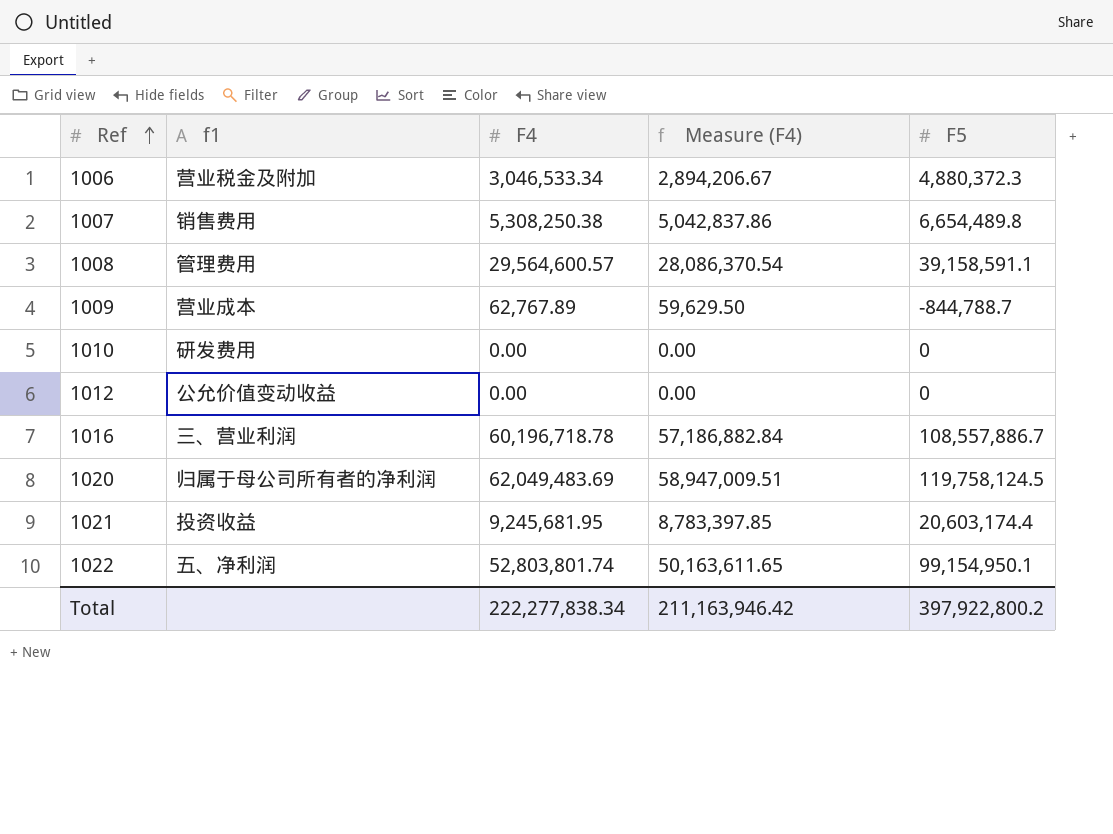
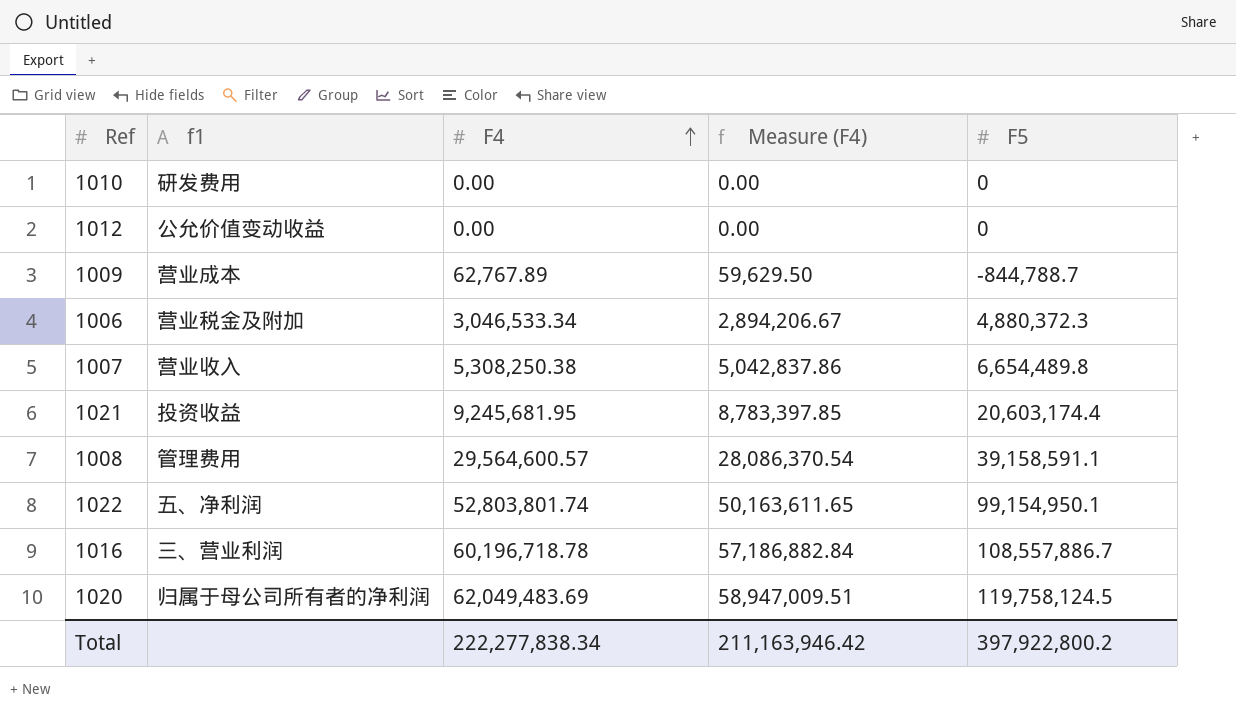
row order: Ref ascending -> F4 ascending
1007 | f1: 销售费用 -> 营业收入

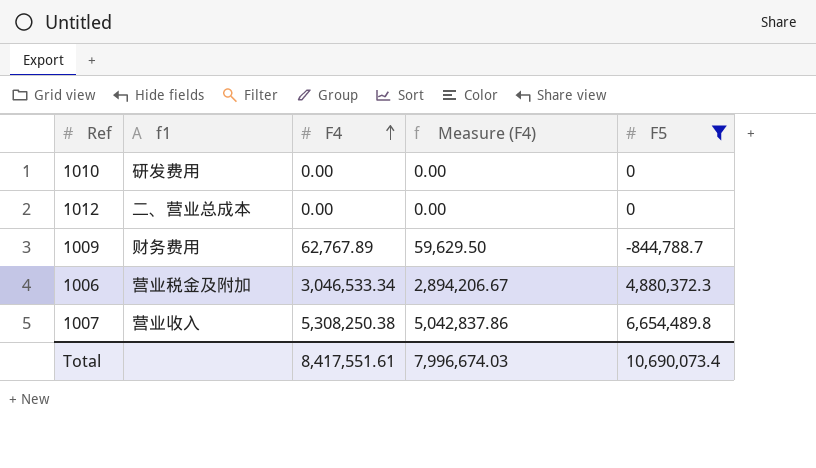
filter: none -> F5 <= 6,654,489.8
1012 | f1: 公允价值变动收益 -> 二、营业总成本
1009 | f1: 营业成本 -> 财务费用
Total | F4: 222,277,838.34 -> 8,417,551.61
Total | Measure (F4): 211,163,946.42 -> 7,996,674.03
Total | F5: 397,922,800.2 -> 10,690,073.4

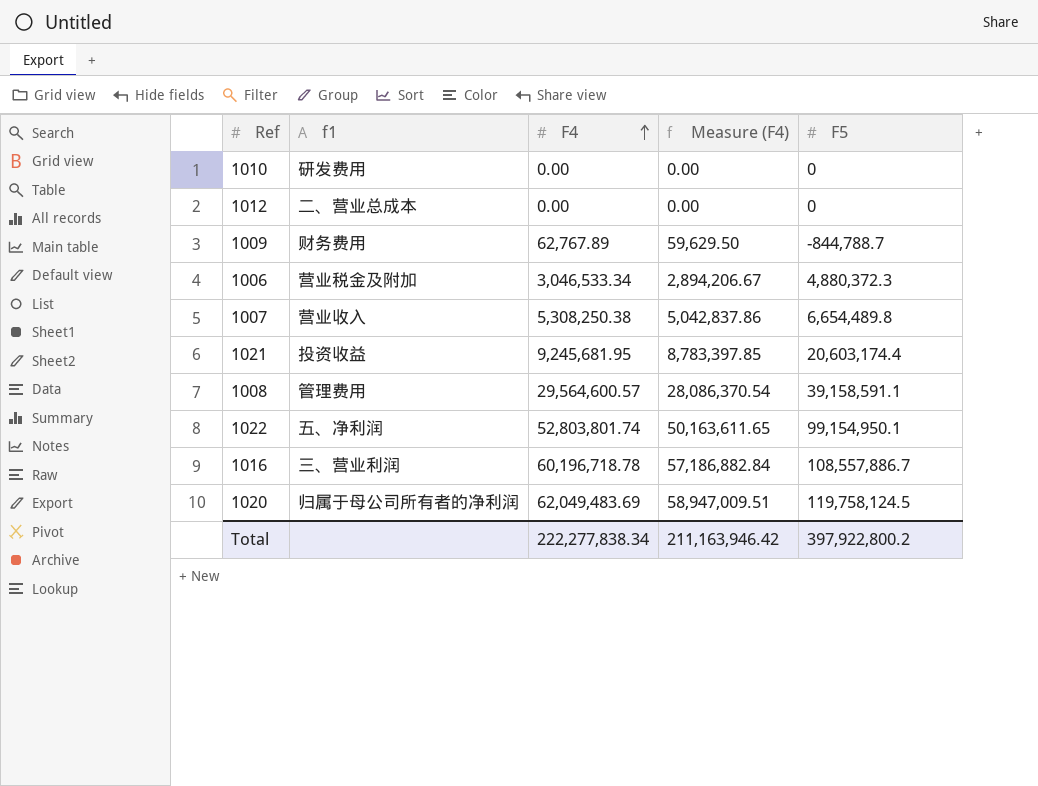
filter: F5 <= 6,654,489.8 -> none
Total | F4: 8,417,551.61 -> 222,277,838.34
Total | Measure (F4): 7,996,674.03 -> 211,163,946.42
Total | F5: 10,690,073.4 -> 397,922,800.2

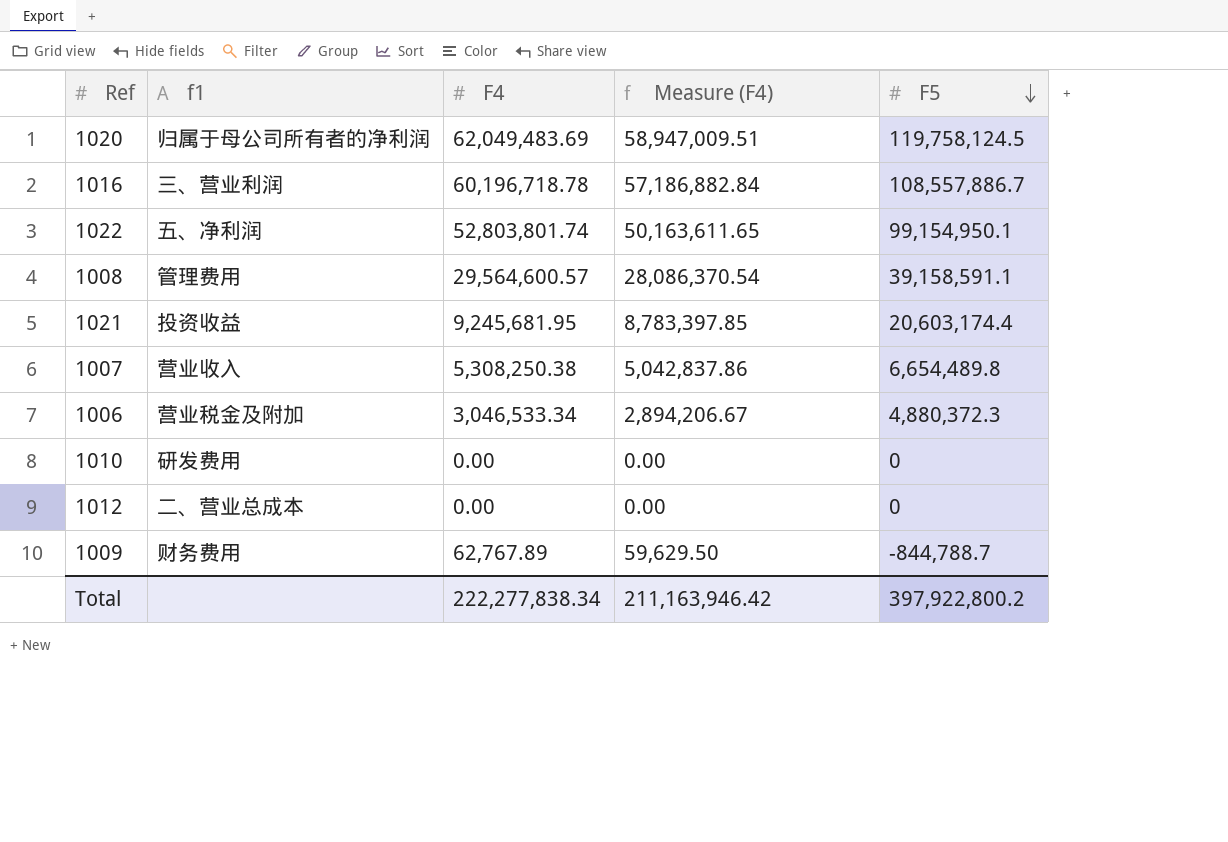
row order: F4 ascending -> F5 descending

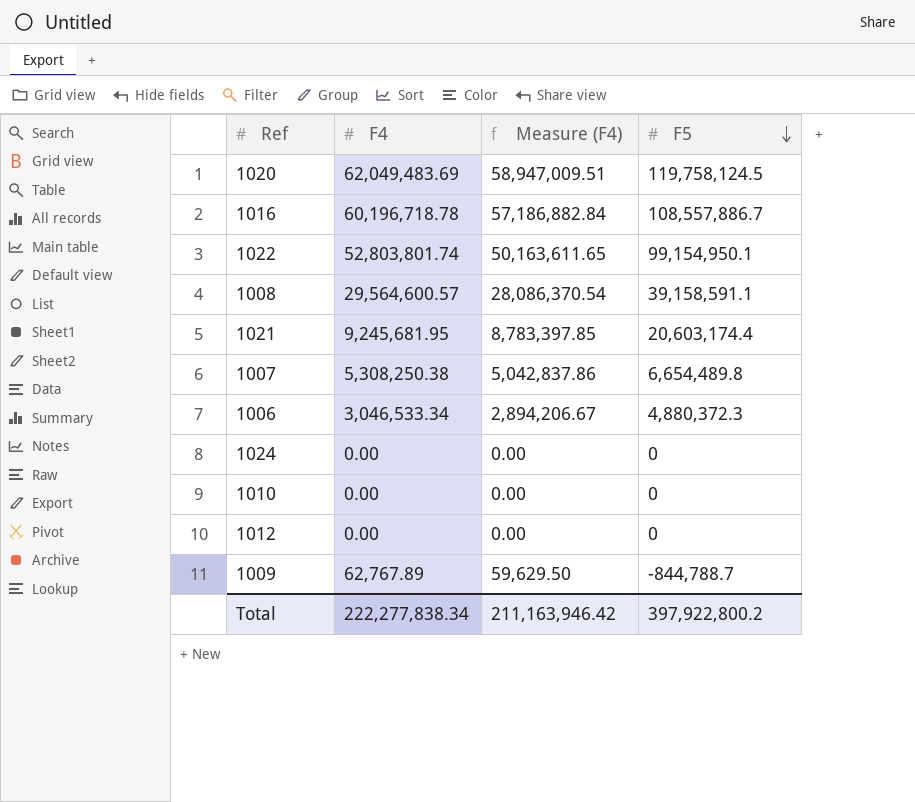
column f1 | position: 2 -> none
row 1024: none -> 0.00 | 0.00 | 0

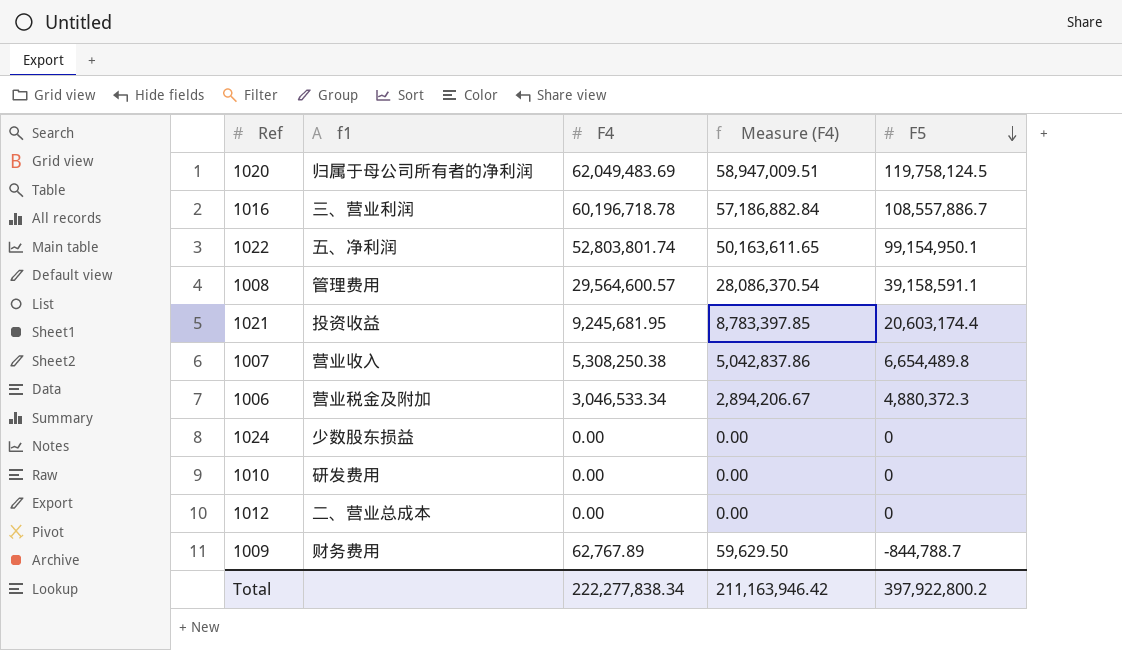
column f1 | position: none -> 2

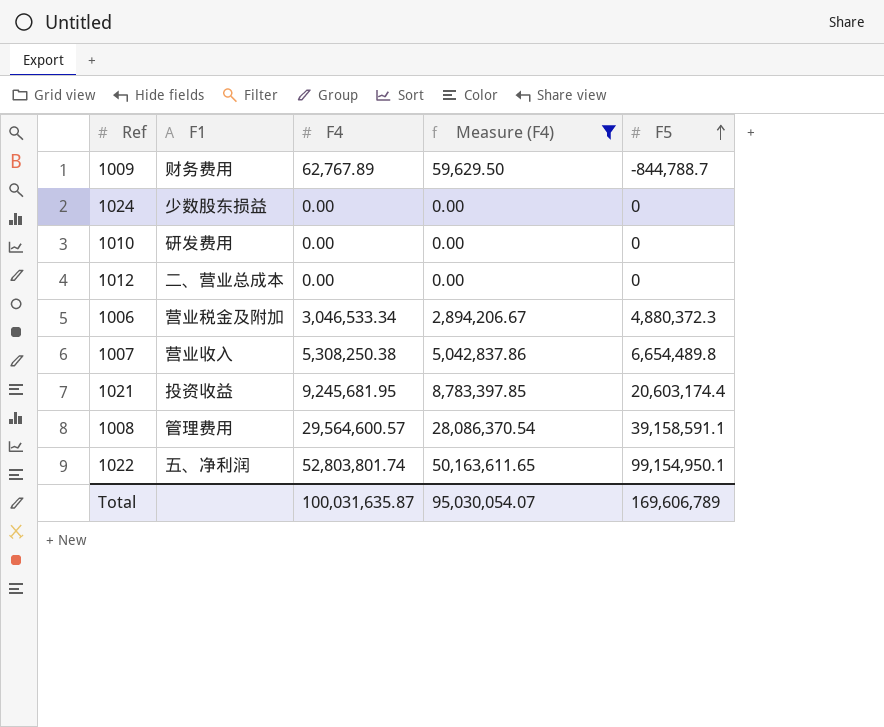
filter: none -> Measure (F4) <= 50,163,611.65
row order: F5 descending -> F5 ascending
column name: f1 -> F1
Total | F4: 222,277,838.34 -> 100,031,635.87
Total | Measure (F4): 211,163,946.42 -> 95,030,054.07
Total | F5: 397,922,800.2 -> 169,606,789

